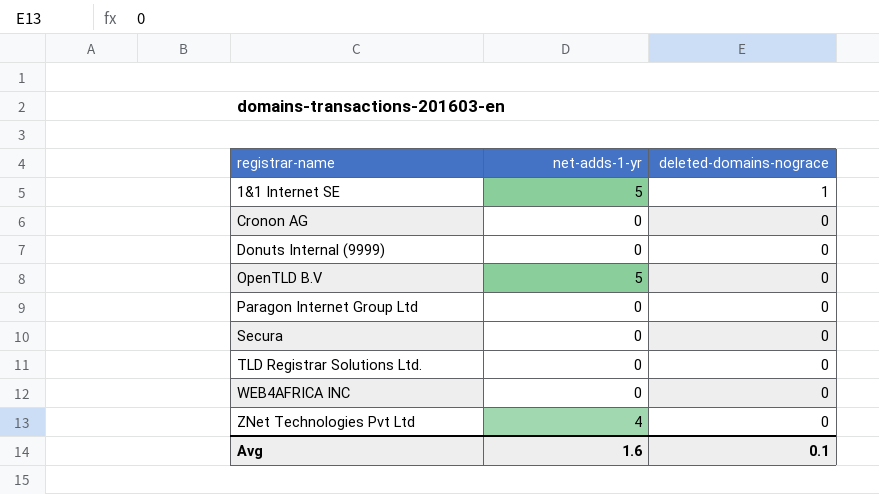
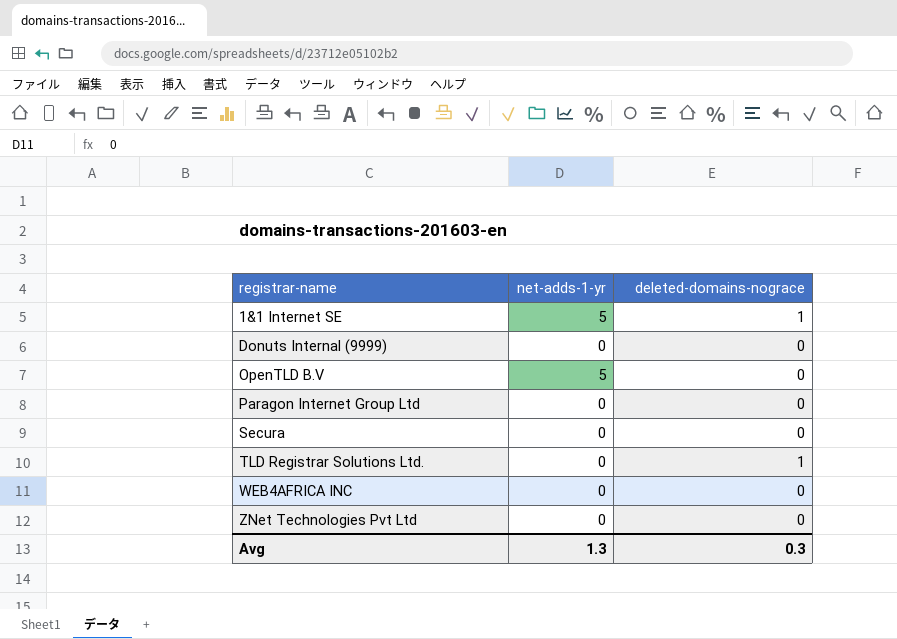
row Cronon AG: 0 | 0 -> none
TLD Registrar Solutions Ltd. | deleted-domains-nograce: 0 -> 1
ZNet Technologies Pvt Ltd | net-adds-1-yr: 4 -> 0
Avg | net-adds-1-yr: 1.6 -> 1.3
Avg | deleted-domains-nograce: 0.1 -> 0.3

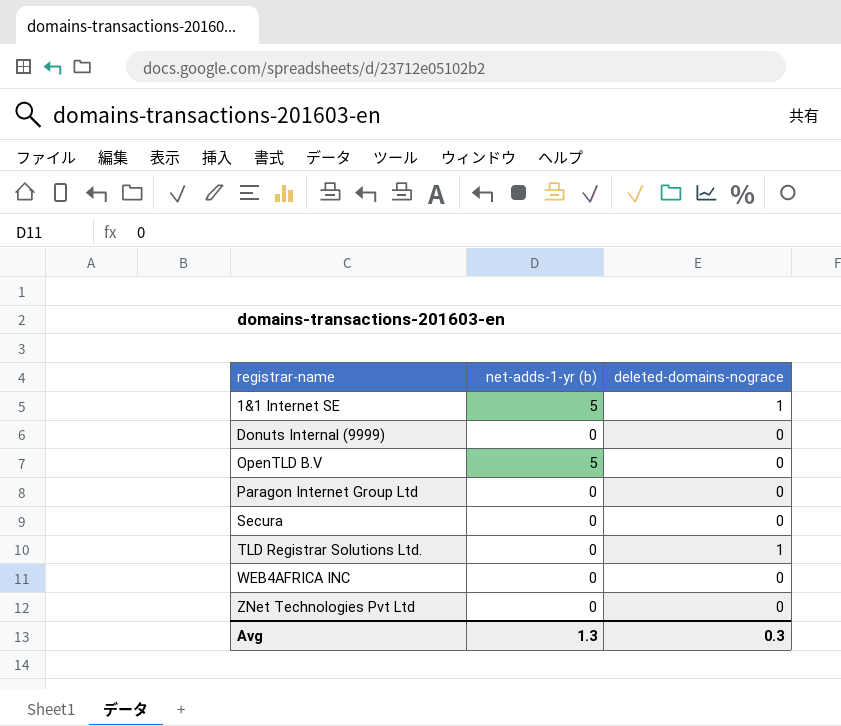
column name: net-adds-1-yr -> net-adds-1-yr (b)

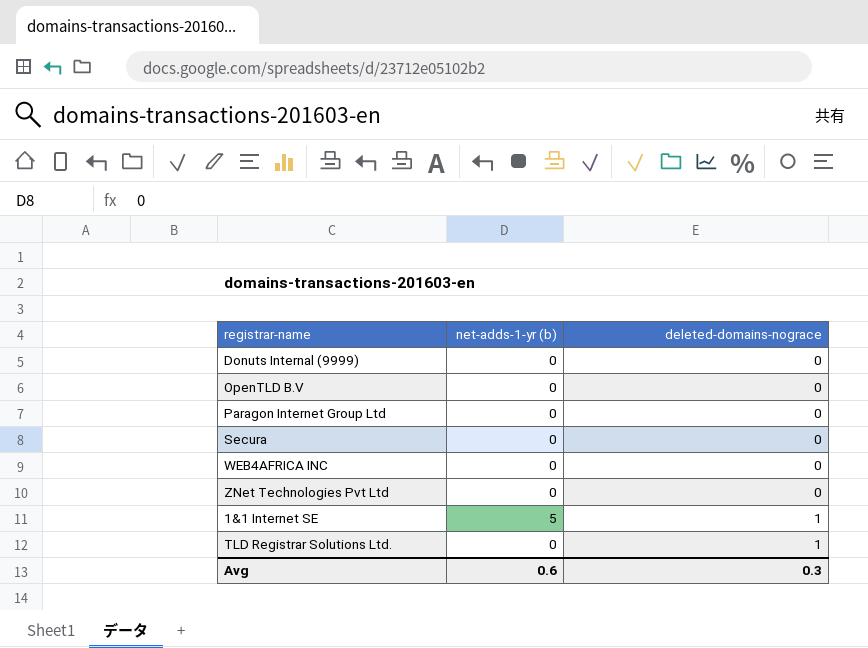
row order: registrar-name ascending -> deleted-domains-nograce ascending
OpenTLD B.V | net-adds-1-yr (b): 5 -> 0
Avg | net-adds-1-yr (b): 1.3 -> 0.6

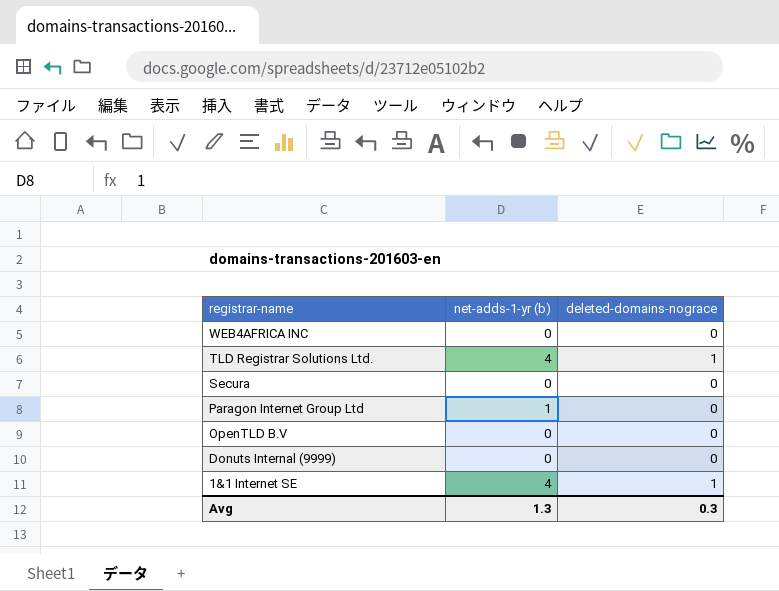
row order: deleted-domains-nograce ascending -> registrar-name descending
row ZNet Technologies Pvt Ltd: 0 | 0 -> none
TLD Registrar Solutions Ltd. | net-adds-1-yr (b): 0 -> 4
Paragon Internet Group Ltd | net-adds-1-yr (b): 0 -> 1
1&1 Internet SE | net-adds-1-yr (b): 5 -> 4
Avg | net-adds-1-yr (b): 0.6 -> 1.3

